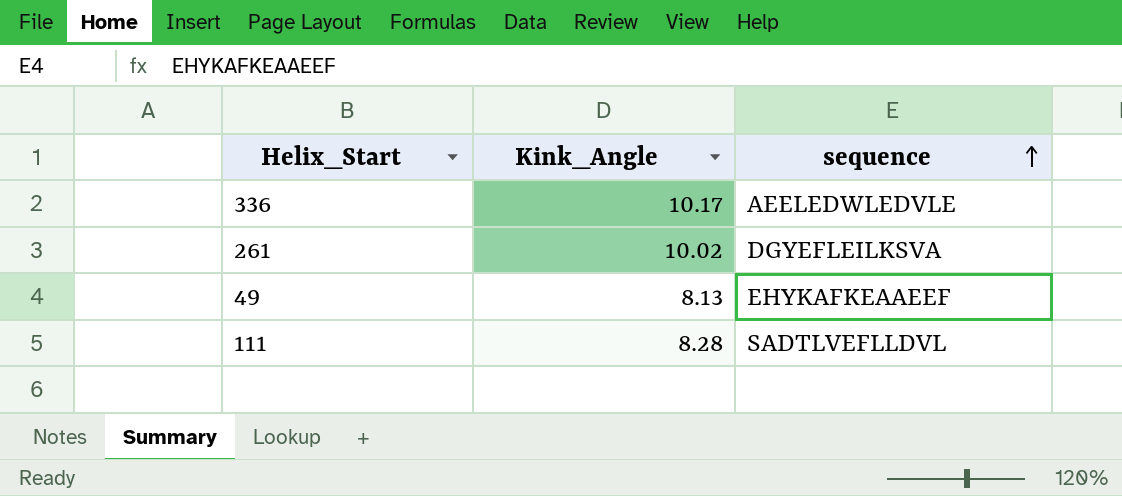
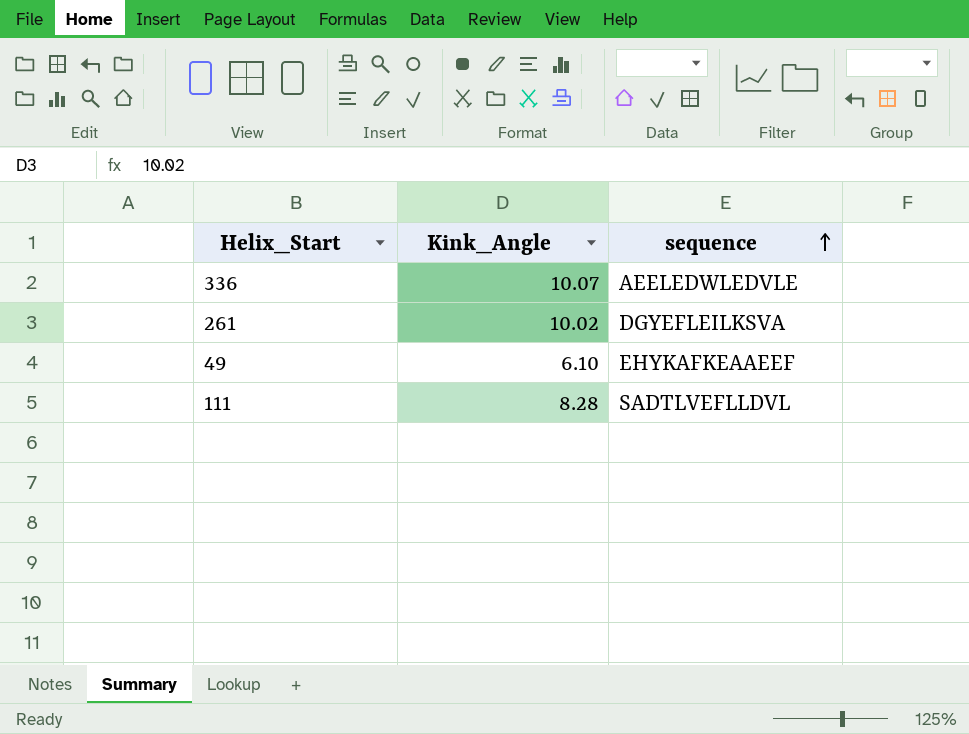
336 | Kink_Angle: 10.17 -> 10.07
49 | Kink_Angle: 8.13 -> 6.10

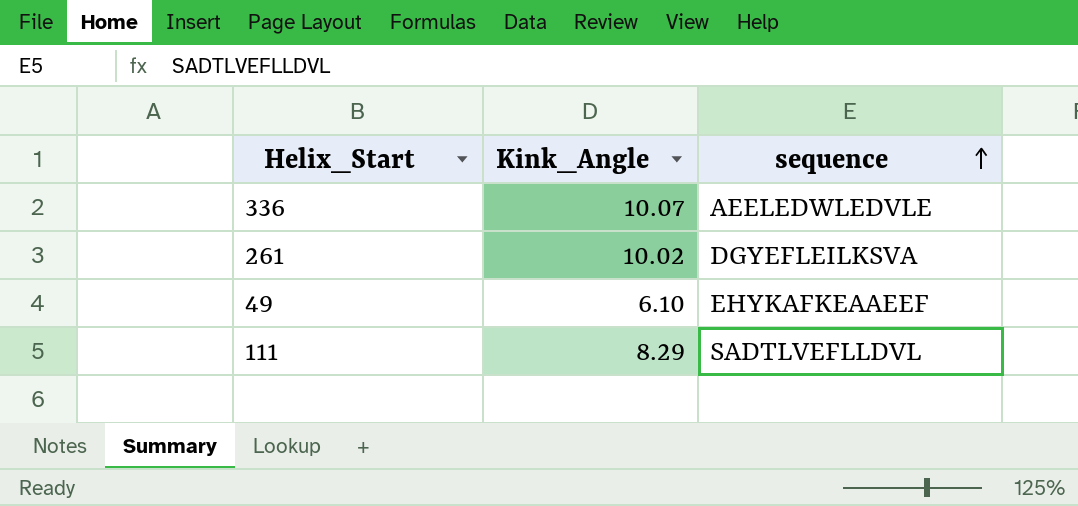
111 | Kink_Angle: 8.28 -> 8.29

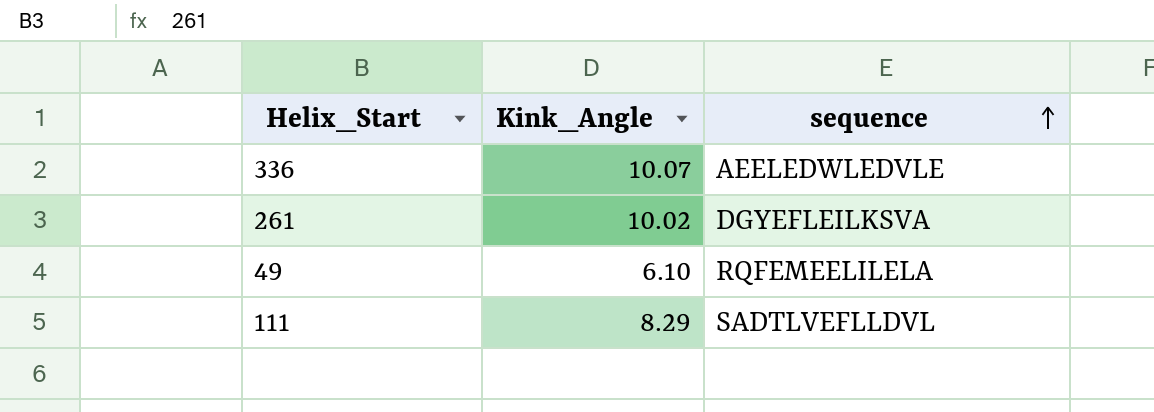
49 | sequence: EHYKAFKEAAEEF -> RQFEMEELILELA

